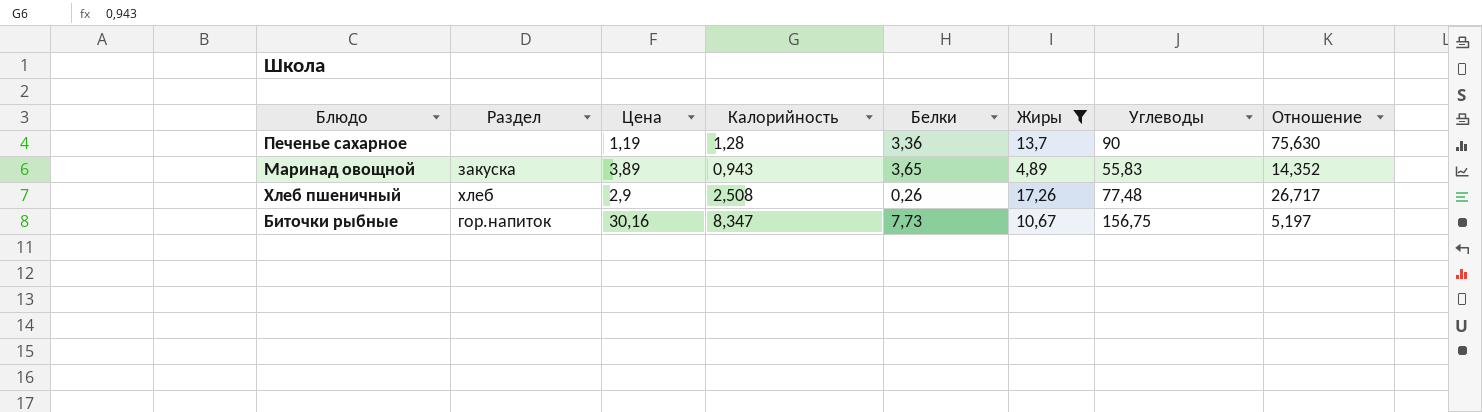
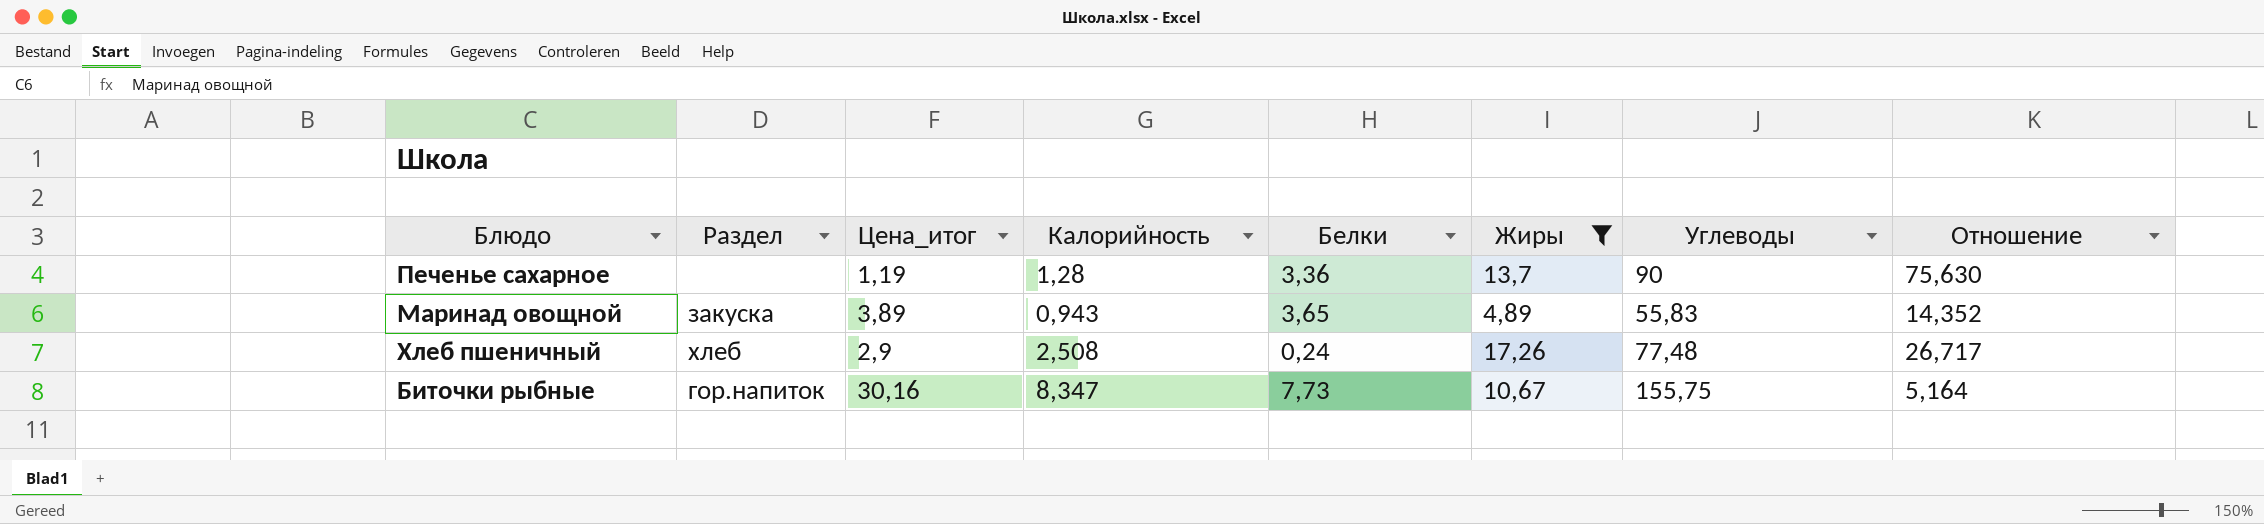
column name: Цена -> Цена_итог
Хлеб пшеничный | Белки: 0,26 -> 0,24
Биточки рыбные | Углеводы: 156,75 -> 155,75
Биточки рыбные | Отношение: 5,197 -> 5,164

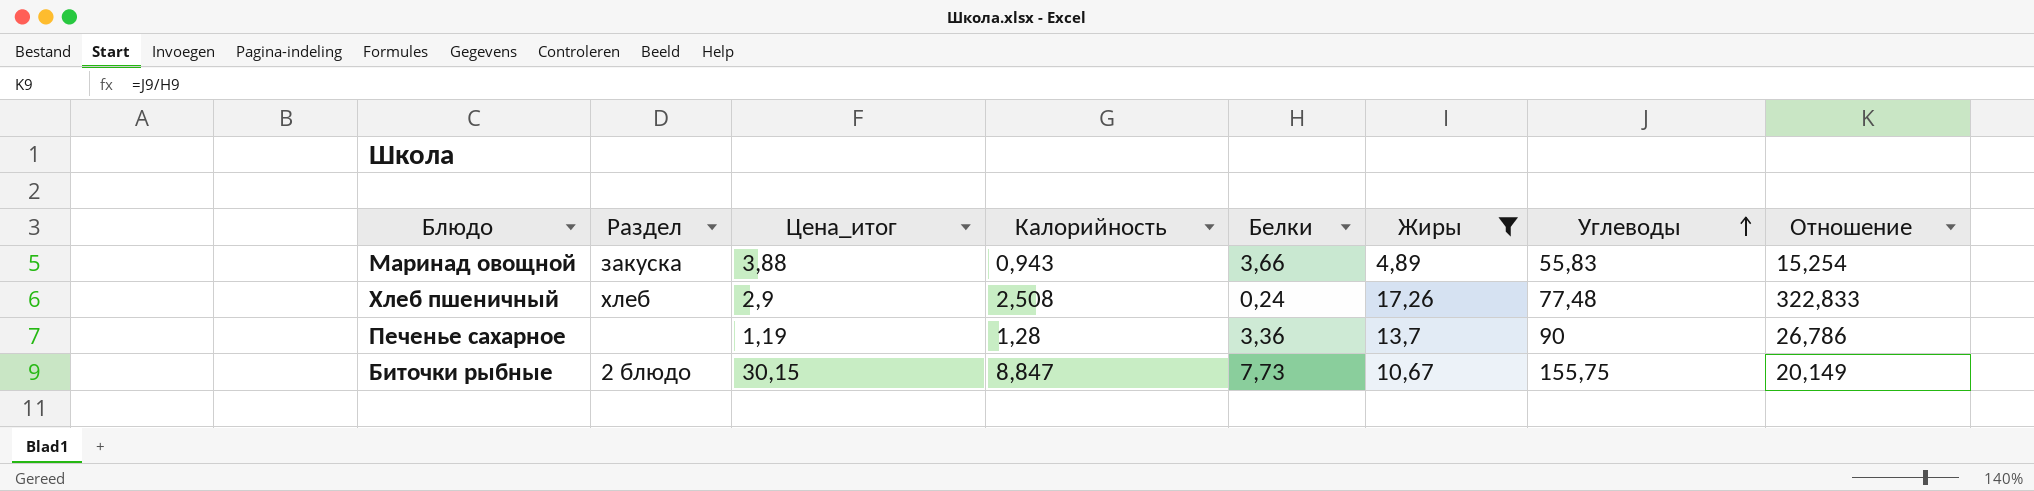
row order: none -> Углеводы ascending
column Отношение | formula: [Углеводы] / [Цена_итог] -> [Углеводы] / [Белки]
Маринад овощной | Цена_итог: 3,89 -> 3,88
Маринад овощной | Белки: 3,65 -> 3,66
Биточки рыбные | Раздел: гор.напиток -> 2 блюдо
Биточки рыбные | Цена_итог: 30,16 -> 30,15
Биточки рыбные | Калорийность: 8,347 -> 8,847

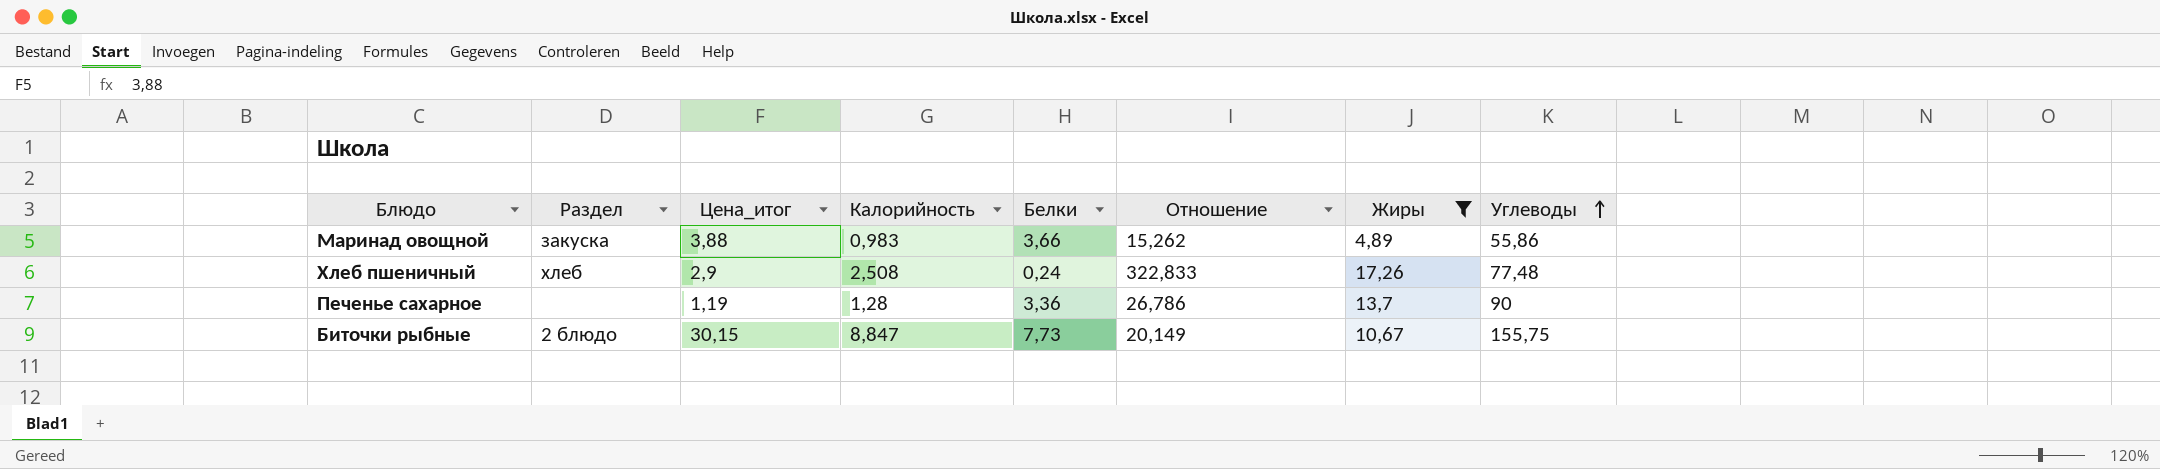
column Отношение | position: 8 -> 6
Маринад овощной | Калорийность: 0,943 -> 0,983
Маринад овощной | Отношение: 15,254 -> 15,262
Маринад овощной | Углеводы: 55,83 -> 55,86

